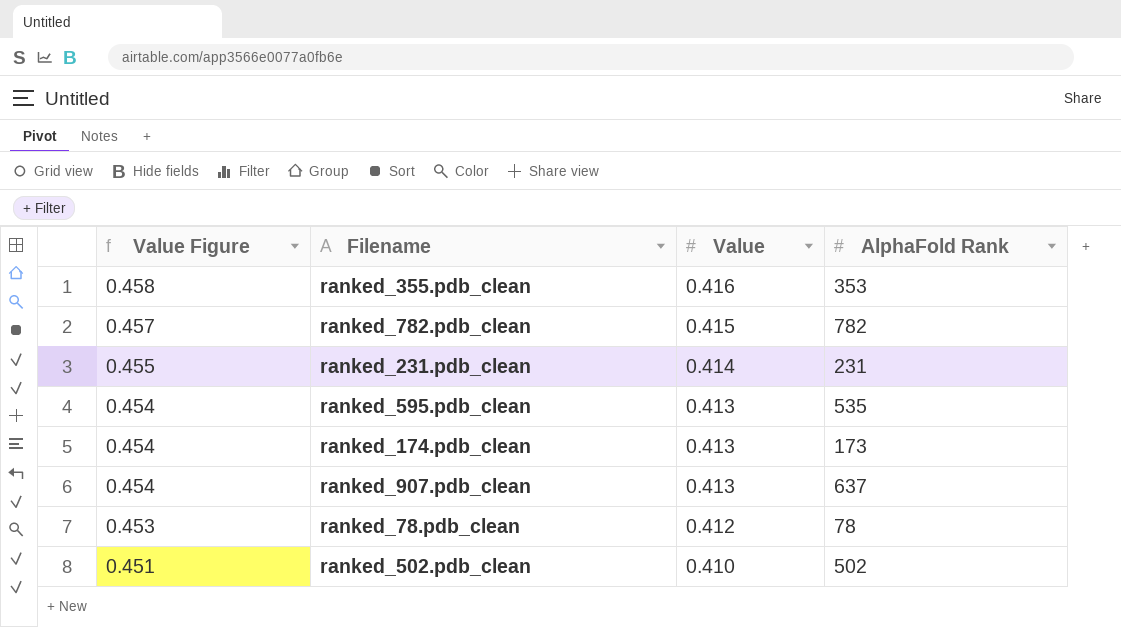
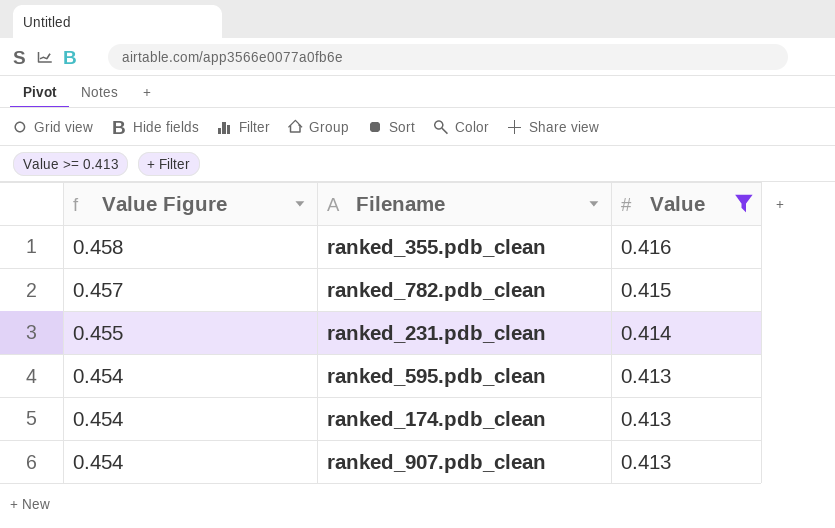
filter: none -> Value >= 0.413
column AlphaFold Rank | position: 4 -> none

